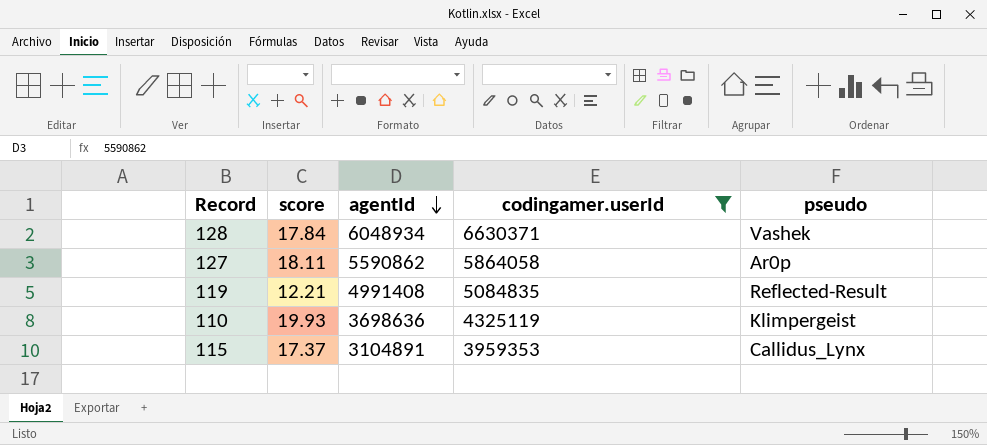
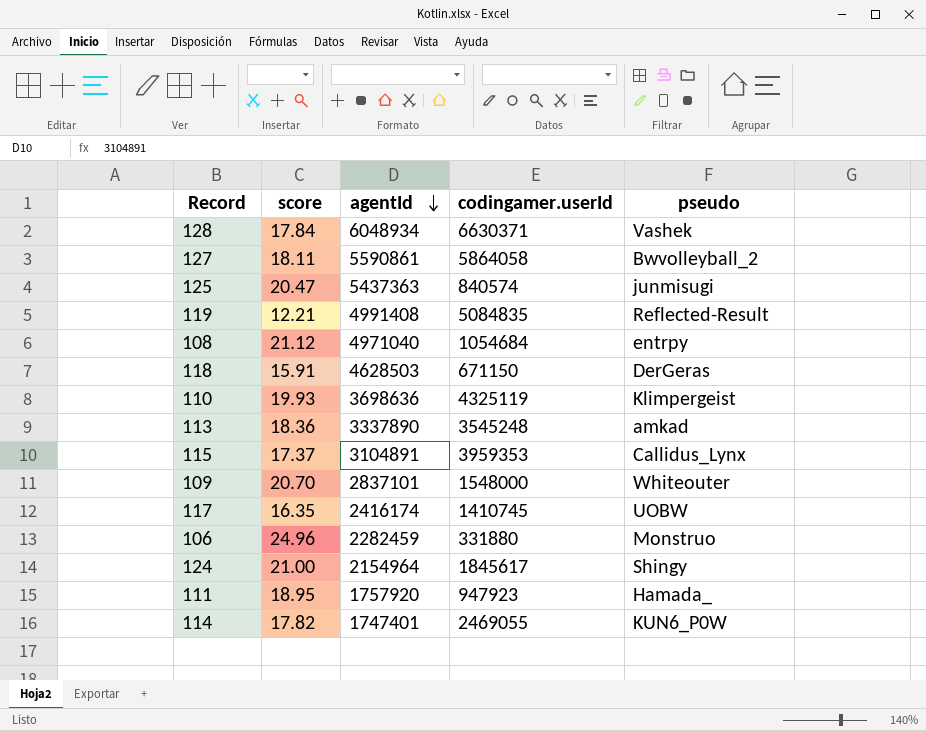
filter: codingamer.userId >= 3959353 -> none
127 | agentId: 5590862 -> 5590861
127 | pseudo: Ar0p -> Bwvolleyball_2

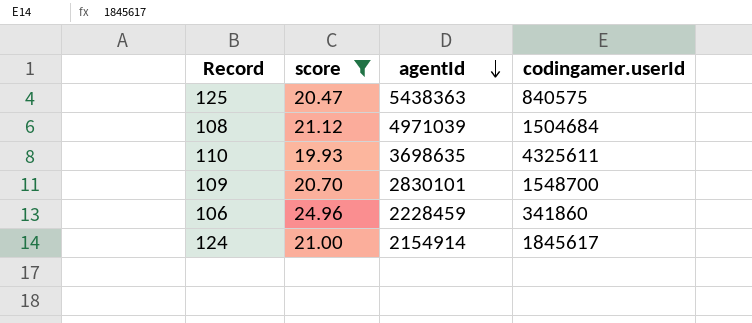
filter: none -> score >= 19.93
column pseudo | position: 5 -> none
125 | agentId: 5437363 -> 5438363
125 | codingamer.userId: 840574 -> 840575
108 | agentId: 4971040 -> 4971039
108 | codingamer.userId: 1054684 -> 1504684
110 | agentId: 3698636 -> 3698635
110 | codingamer.userId: 4325119 -> 4325611
109 | agentId: 2837101 -> 2830101
109 | codingamer.userId: 1548000 -> 1548700
106 | agentId: 2282459 -> 2228459
106 | codingamer.userId: 331880 -> 341860
124 | agentId: 2154964 -> 2154914

